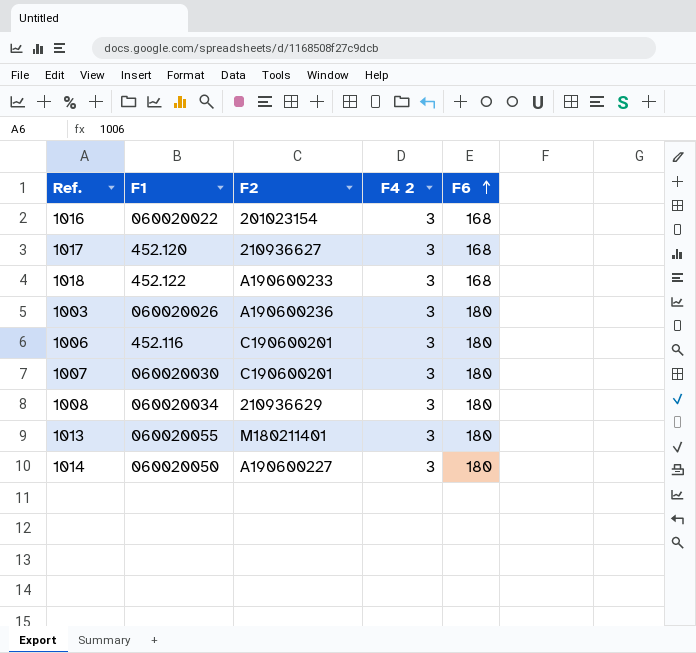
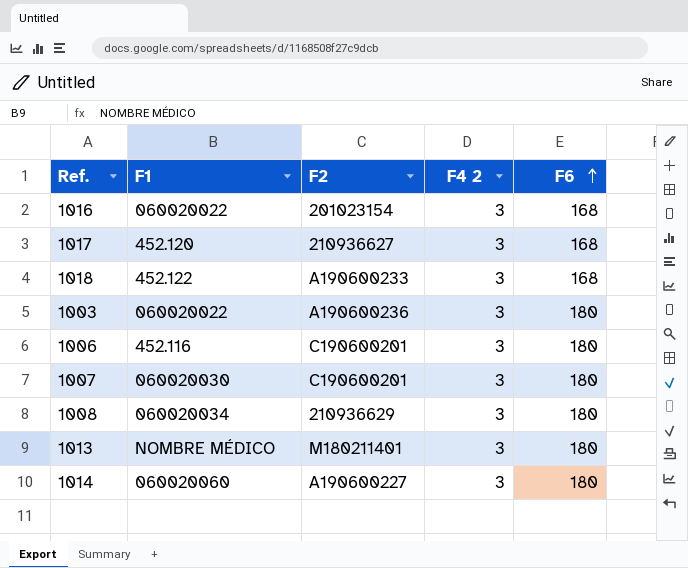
1003 | F1: 060020026 -> 060020022
1013 | F1: 060020055 -> NOMBRE MÉDICO
1014 | F1: 060020050 -> 060020060

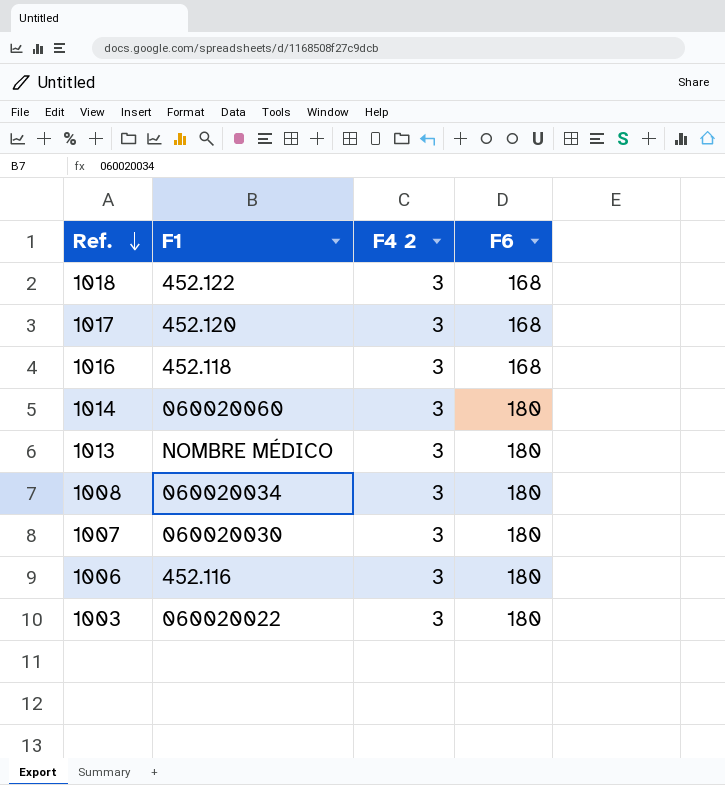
row order: F6 ascending -> Ref. descending
column F2 | position: 3 -> none
1016 | F1: 060020022 -> 452.118

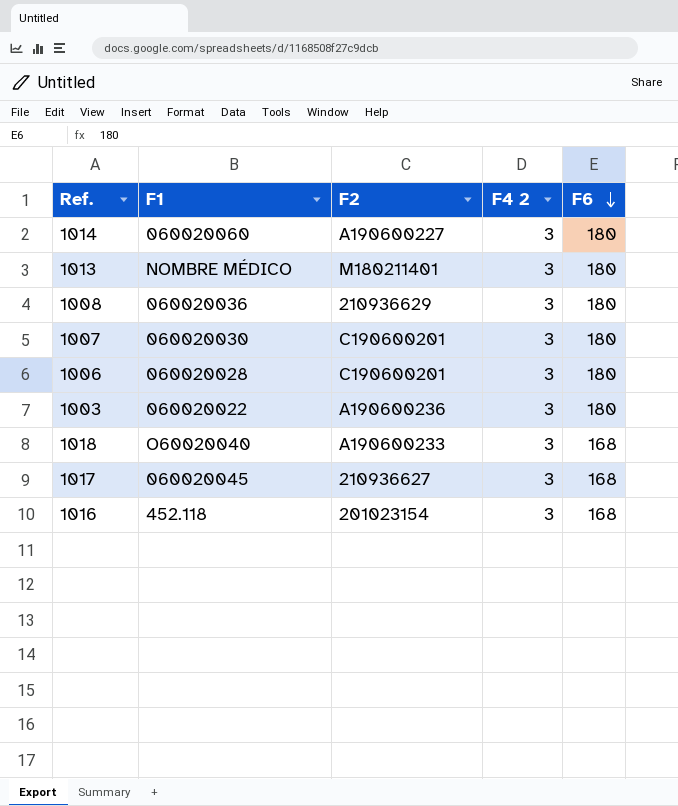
row order: Ref. descending -> F6 descending
column F2 | position: none -> 3
1008 | F1: 060020034 -> 060020036
1006 | F1: 452.116 -> 060020028
1018 | F1: 452.122 -> O60020040
1017 | F1: 452.120 -> 060020045

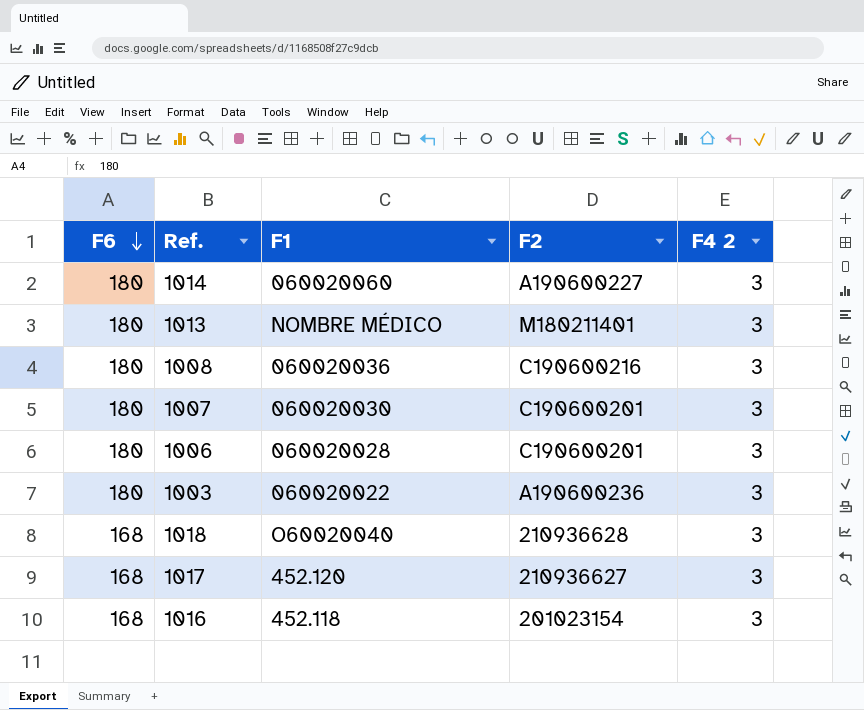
column F6 | position: 5 -> 1
1008 | F2: 210936629 -> C190600216
1018 | F2: A190600233 -> 210936628
1017 | F1: 060020045 -> 452.120

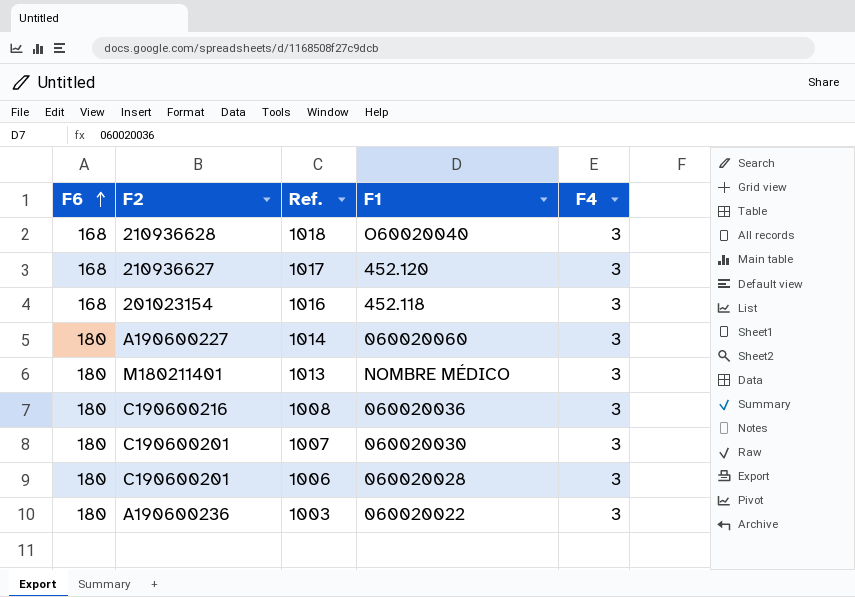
row order: F6 descending -> F6 ascending
column F2 | position: 4 -> 2
column name: F4 2 -> F4

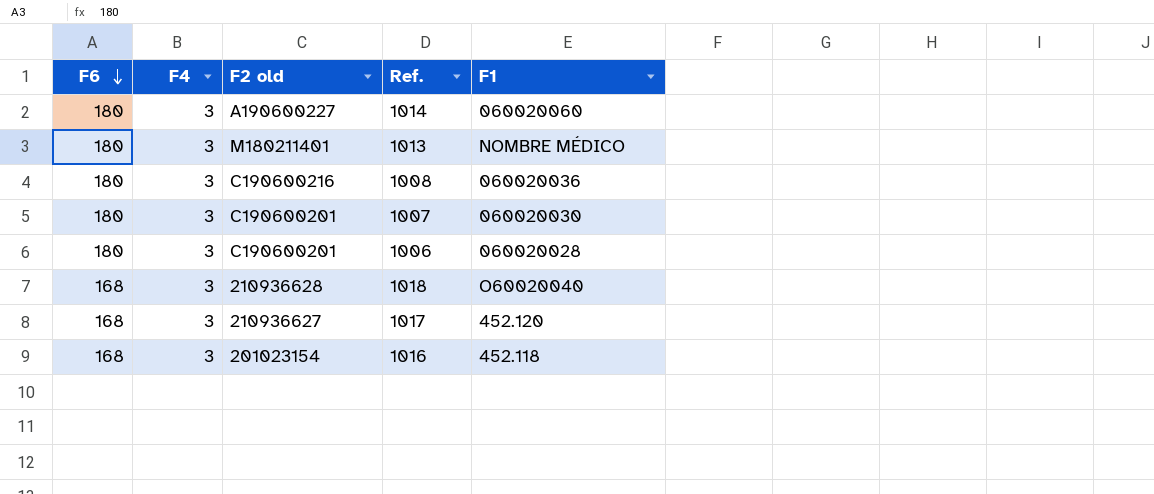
row order: F6 ascending -> F6 descending
column F4 | position: 5 -> 2
column name: F2 -> F2 old
row 1003: 180 | A190600236 | 060020022 | 3 -> none

